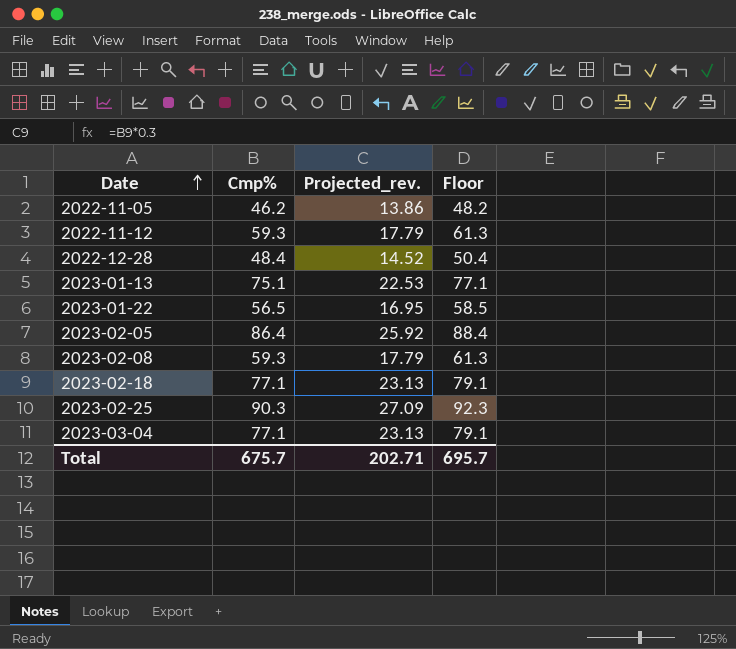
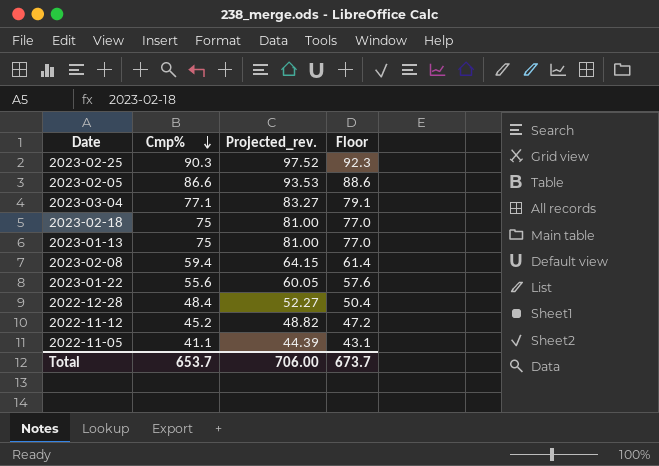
row order: Date ascending -> Cmp% descending
column Projected_rev. | formula: [Cmp%] * 0.3 -> [Cmp%] * 1.08
2023-02-05 | Cmp%: 86.4 -> 86.6
2023-02-05 | Floor: 88.4 -> 88.6
2023-02-18 | Cmp%: 77.1 -> 75
2023-02-18 | Floor: 79.1 -> 77.0
2023-01-13 | Cmp%: 75.1 -> 75
2023-01-13 | Floor: 77.1 -> 77.0
2023-02-08 | Cmp%: 59.3 -> 59.4
2023-02-08 | Floor: 61.3 -> 61.4
2023-01-22 | Cmp%: 56.5 -> 55.6
2023-01-22 | Floor: 58.5 -> 57.6
2022-11-12 | Cmp%: 59.3 -> 45.2
2022-11-12 | Floor: 61.3 -> 47.2
2022-11-05 | Cmp%: 46.2 -> 41.1
2022-11-05 | Floor: 48.2 -> 43.1
Total | Cmp%: 675.7 -> 653.7
Total | Projected_rev.: 202.71 -> 706.00
Total | Floor: 695.7 -> 673.7

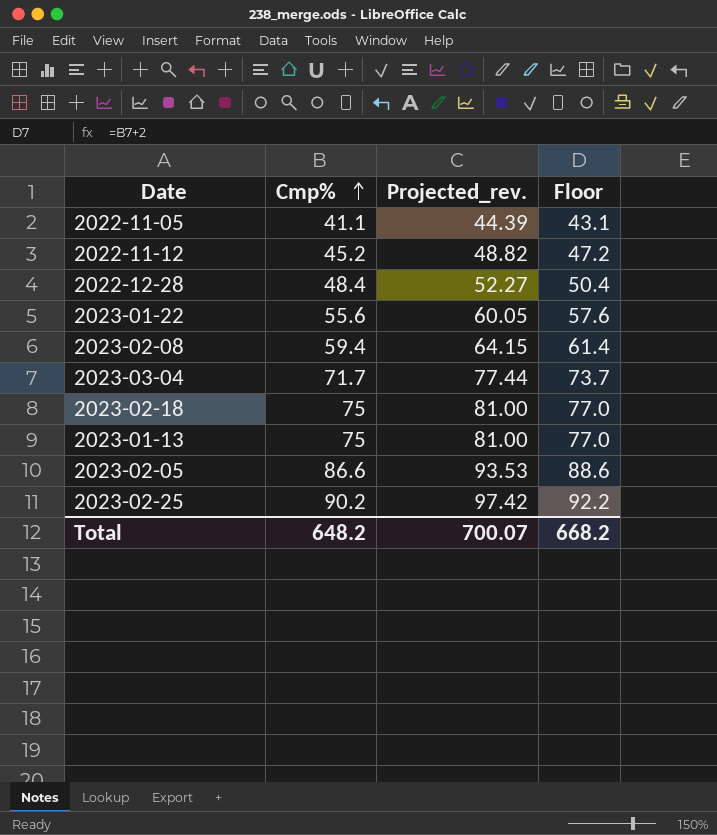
row order: Cmp% descending -> Cmp% ascending
2023-03-04 | Cmp%: 77.1 -> 71.7
2023-03-04 | Projected_rev.: 83.27 -> 77.44
2023-03-04 | Floor: 79.1 -> 73.7
2023-02-25 | Cmp%: 90.3 -> 90.2
2023-02-25 | Projected_rev.: 97.52 -> 97.42
2023-02-25 | Floor: 92.3 -> 92.2
Total | Cmp%: 653.7 -> 648.2
Total | Projected_rev.: 706.00 -> 700.07
Total | Floor: 673.7 -> 668.2

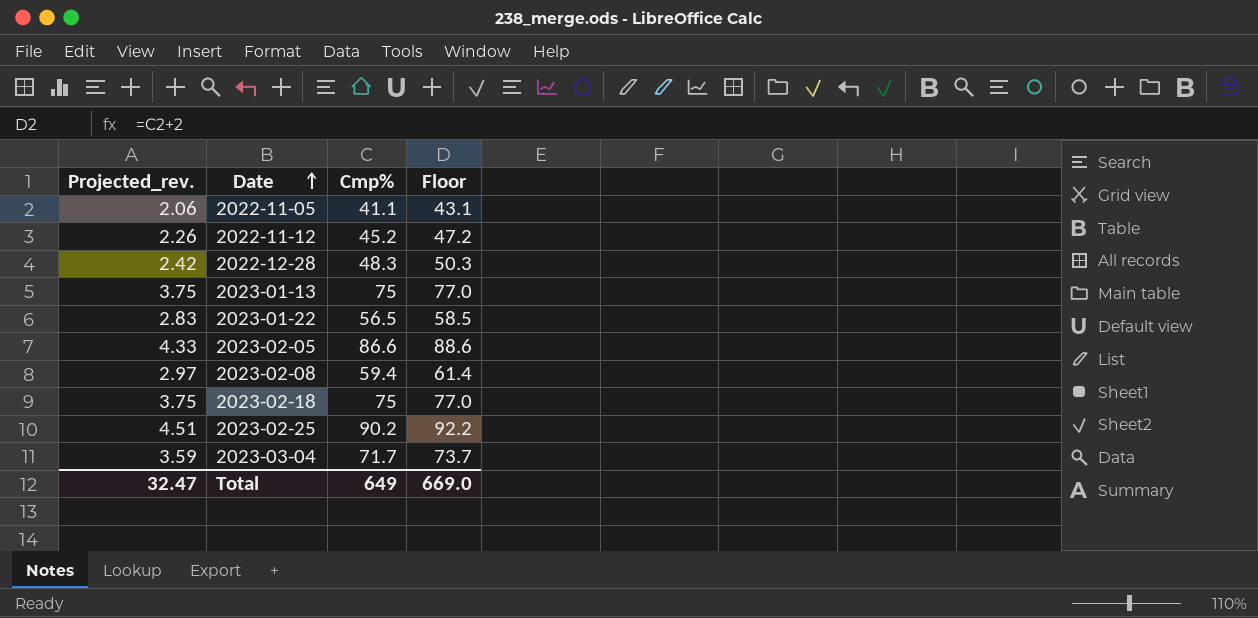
row order: Cmp% ascending -> Date ascending
column Projected_rev. | formula: [Cmp%] * 1.08 -> [Cmp%] * 0.05
column Projected_rev. | position: 3 -> 1
2022-12-28 | Cmp%: 48.4 -> 48.3
2022-12-28 | Floor: 50.4 -> 50.3
2023-01-22 | Cmp%: 55.6 -> 56.5
2023-01-22 | Floor: 57.6 -> 58.5
Total | Projected_rev.: 700.07 -> 32.47
Total | Cmp%: 648.2 -> 649
Total | Floor: 668.2 -> 669.0

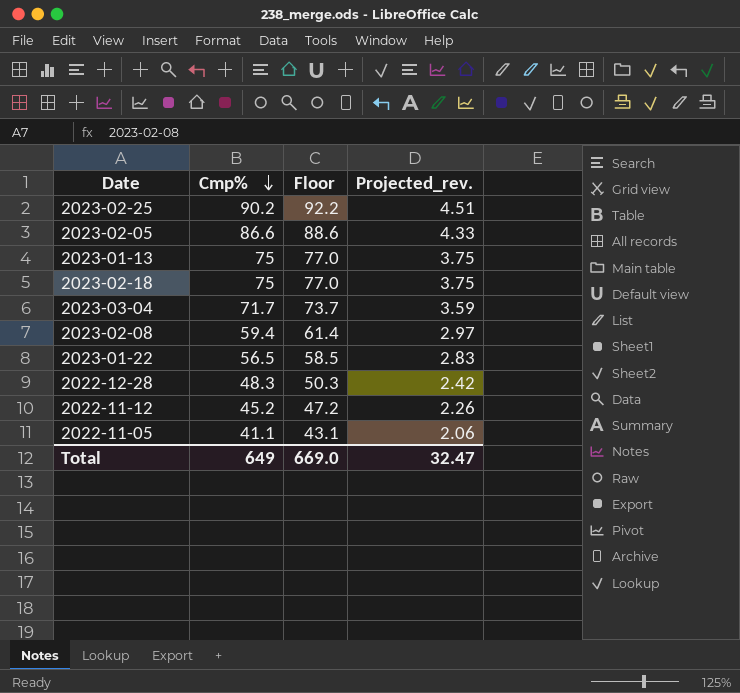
row order: Date ascending -> Cmp% descending
column Projected_rev. | position: 1 -> 4

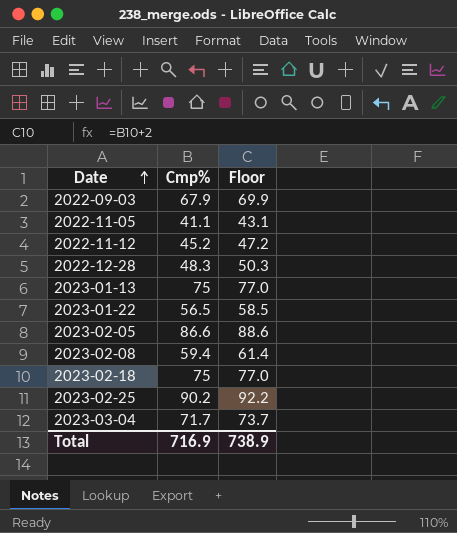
row order: Cmp% descending -> Date ascending
column Projected_rev. | formula: [Cmp%] * 0.05 -> none
row 2022-09-03: none -> 67.9 | 69.9
Total | Cmp%: 649 -> 716.9
Total | Floor: 669.0 -> 738.9

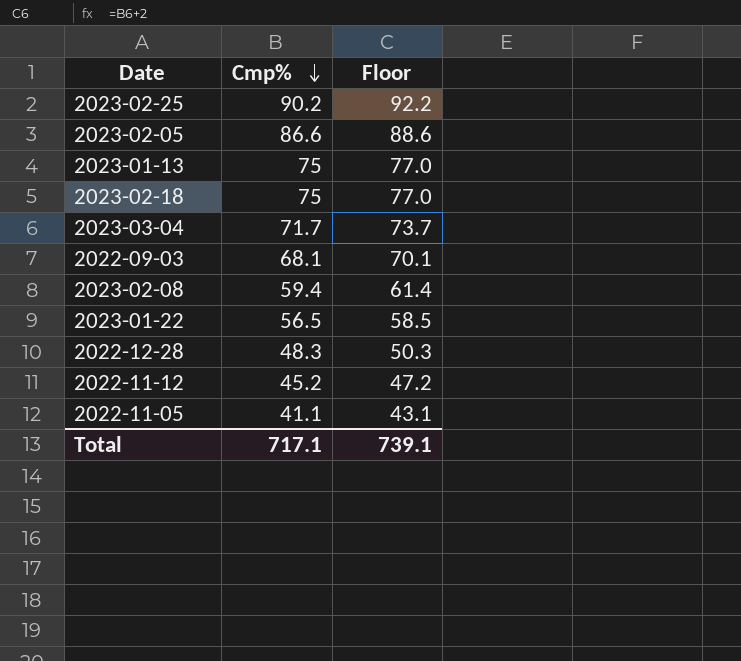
row order: Date ascending -> Cmp% descending
2022-09-03 | Cmp%: 67.9 -> 68.1
2022-09-03 | Floor: 69.9 -> 70.1
Total | Cmp%: 716.9 -> 717.1
Total | Floor: 738.9 -> 739.1

